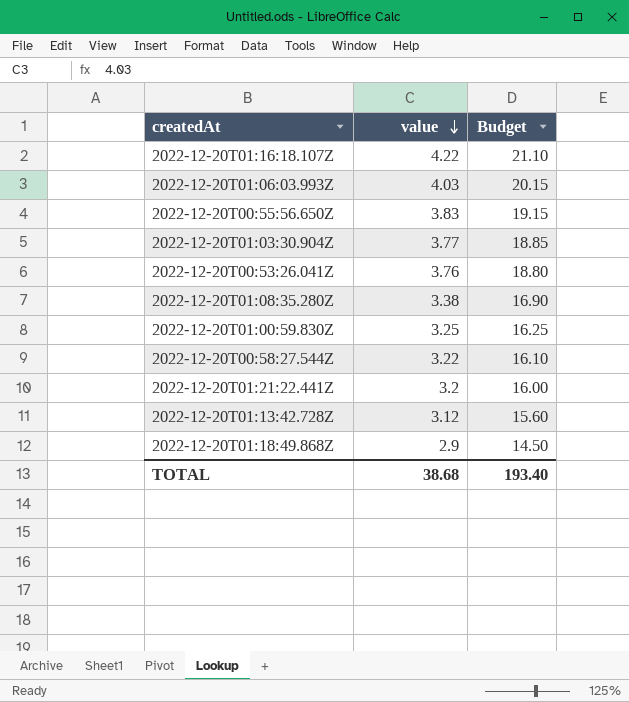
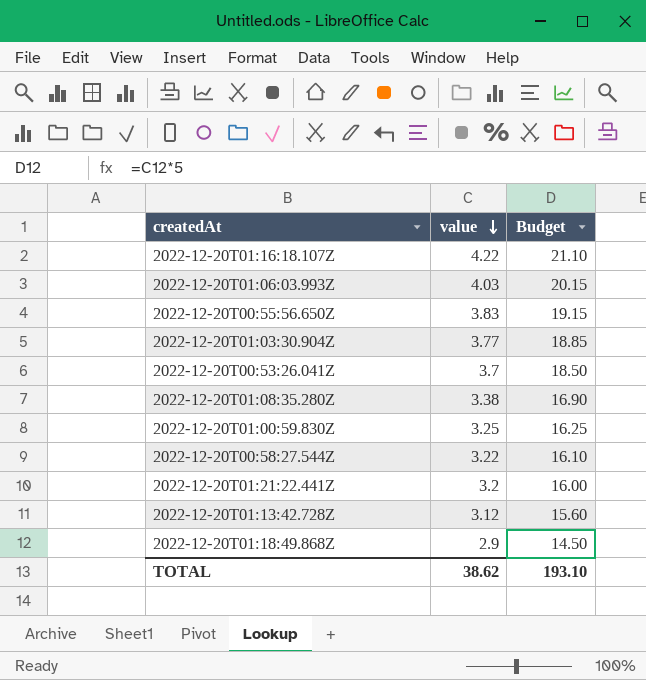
2022-12-20T00:53:26.041Z | value: 3.76 -> 3.7
2022-12-20T00:53:26.041Z | Budget: 18.80 -> 18.50
TOTAL | value: 38.68 -> 38.62
TOTAL | Budget: 193.40 -> 193.10

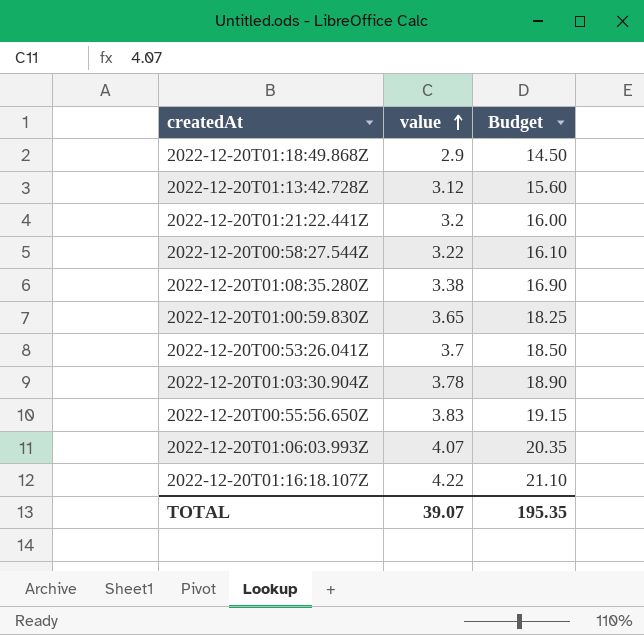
row order: value descending -> value ascending
2022-12-20T01:00:59.830Z | value: 3.25 -> 3.65
2022-12-20T01:00:59.830Z | Budget: 16.25 -> 18.25
2022-12-20T01:03:30.904Z | value: 3.77 -> 3.78
2022-12-20T01:03:30.904Z | Budget: 18.85 -> 18.90
2022-12-20T01:06:03.993Z | value: 4.03 -> 4.07
2022-12-20T01:06:03.993Z | Budget: 20.15 -> 20.35
TOTAL | value: 38.62 -> 39.07
TOTAL | Budget: 193.10 -> 195.35

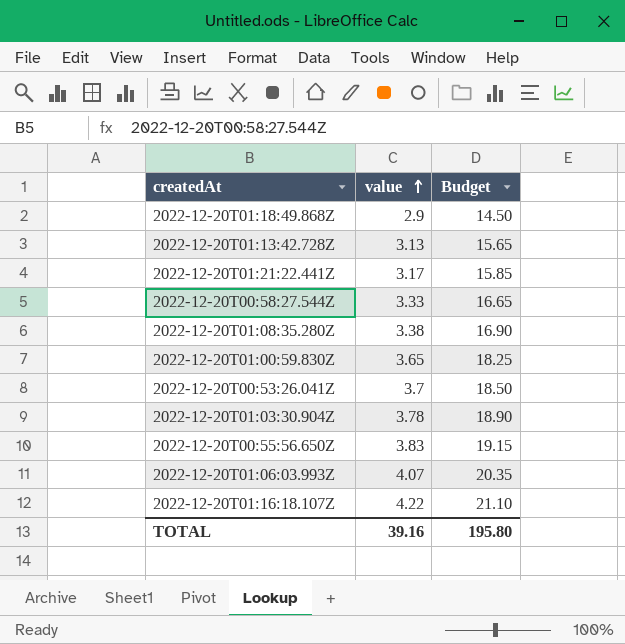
2022-12-20T01:13:42.728Z | value: 3.12 -> 3.13
2022-12-20T01:13:42.728Z | Budget: 15.60 -> 15.65
2022-12-20T01:21:22.441Z | value: 3.2 -> 3.17
2022-12-20T01:21:22.441Z | Budget: 16.00 -> 15.85
2022-12-20T00:58:27.544Z | value: 3.22 -> 3.33
2022-12-20T00:58:27.544Z | Budget: 16.10 -> 16.65
TOTAL | value: 39.07 -> 39.16
TOTAL | Budget: 195.35 -> 195.80

